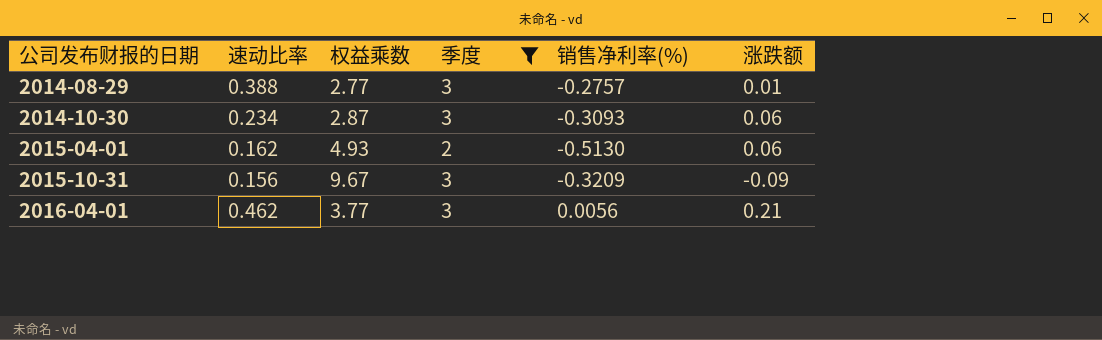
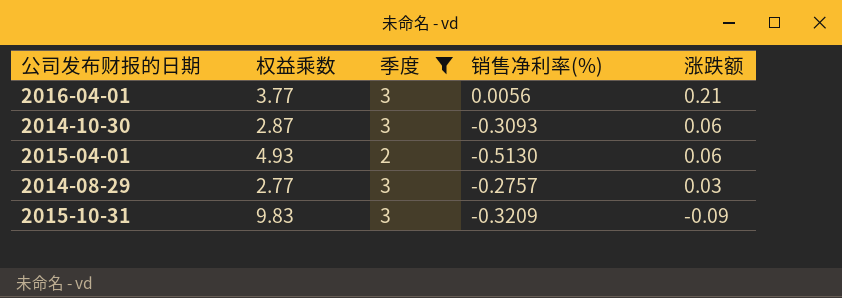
row order: 公司发布财报的日期 ascending -> 涨跌额 descending
column 速动比率 | position: 2 -> none
2014-08-29 | 涨跌额: 0.01 -> 0.03
2015-10-31 | 权益乘数: 9.67 -> 9.83

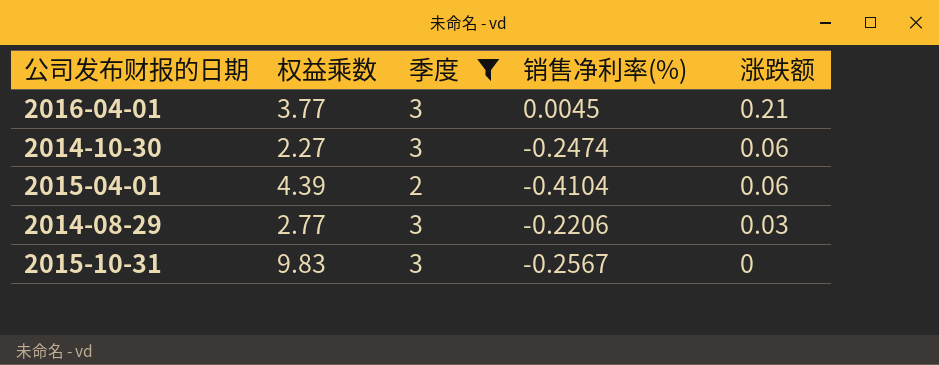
2016-04-01 | 销售净利率(%): 0.0056 -> 0.0045
2014-10-30 | 权益乘数: 2.87 -> 2.27
2014-10-30 | 销售净利率(%): -0.3093 -> -0.2474
2015-04-01 | 权益乘数: 4.93 -> 4.39
2015-04-01 | 销售净利率(%): -0.5130 -> -0.4104
2014-08-29 | 销售净利率(%): -0.2757 -> -0.2206
2015-10-31 | 销售净利率(%): -0.3209 -> -0.2567
2015-10-31 | 涨跌额: -0.09 -> 0

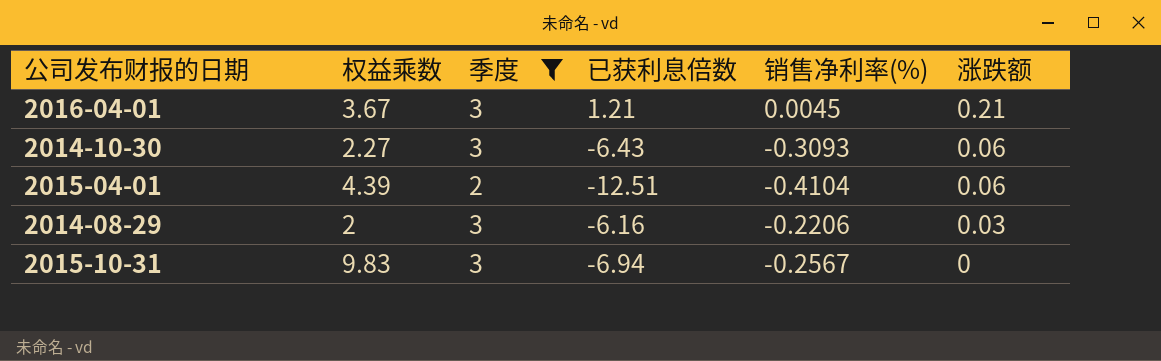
column 已获利息倍数 | position: none -> 4
2016-04-01 | 权益乘数: 3.77 -> 3.67
2014-10-30 | 销售净利率(%): -0.2474 -> -0.3093
2014-08-29 | 权益乘数: 2.77 -> 2

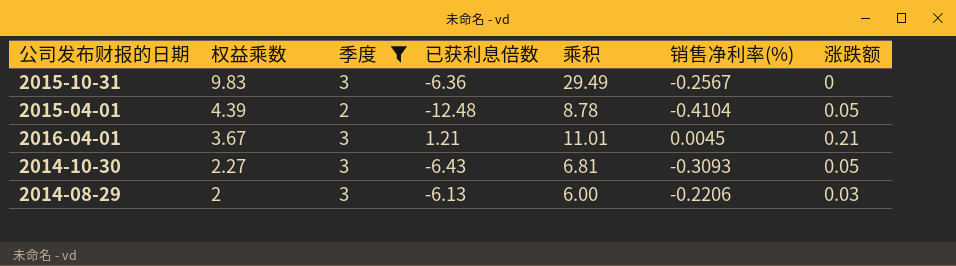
row order: 涨跌额 descending -> 权益乘数 descending
column 乘积 | formula: none -> [权益乘数] * [季度]
2015-10-31 | 已获利息倍数: -6.94 -> -6.36
2015-04-01 | 已获利息倍数: -12.51 -> -12.48
2015-04-01 | 涨跌额: 0.06 -> 0.05
2014-10-30 | 涨跌额: 0.06 -> 0.05
2014-08-29 | 已获利息倍数: -6.16 -> -6.13

